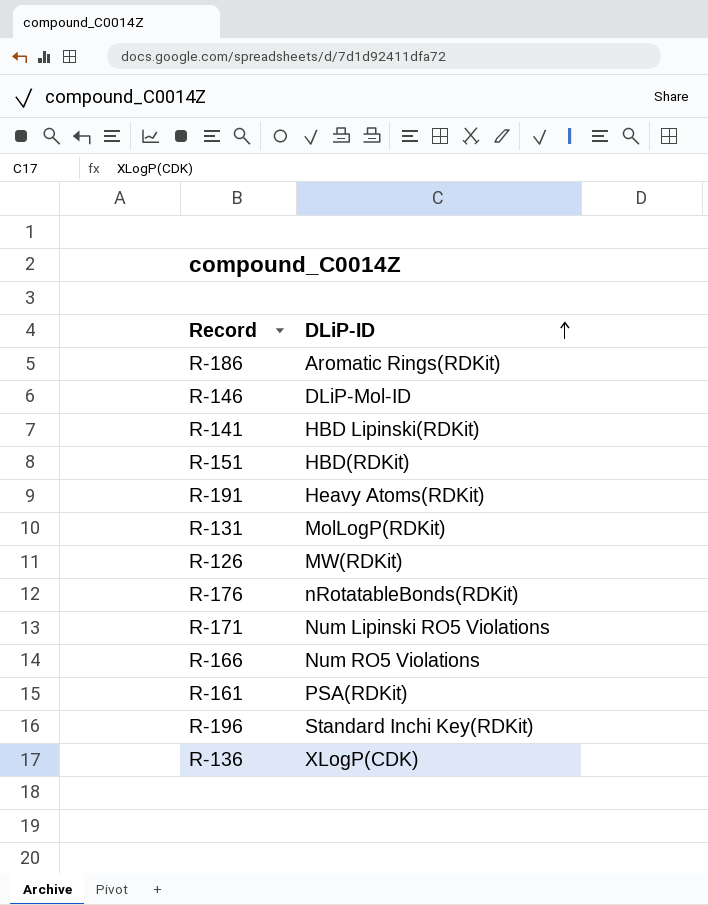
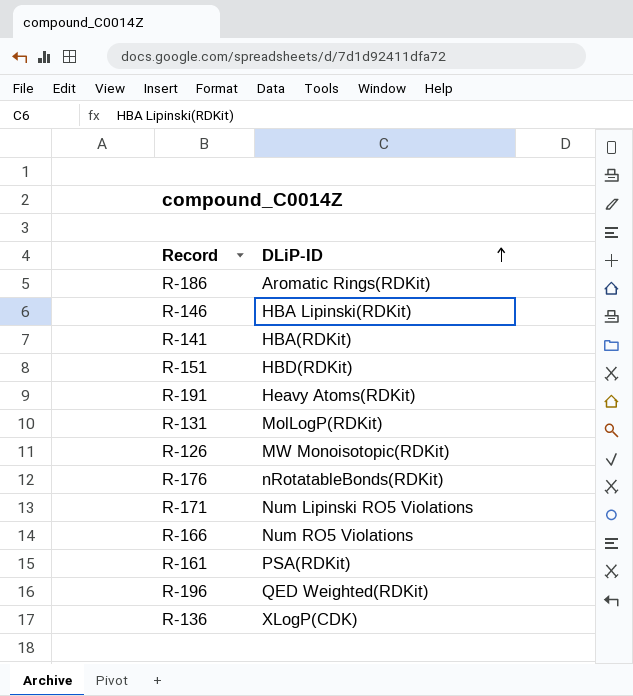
R-146 | DLiP-ID: DLiP-Mol-ID -> HBA Lipinski(RDKit)
R-141 | DLiP-ID: HBD Lipinski(RDKit) -> HBA(RDKit)
R-126 | DLiP-ID: MW(RDKit) -> MW Monoisotopic(RDKit)
R-196 | DLiP-ID: Standard Inchi Key(RDKit) -> QED Weighted(RDKit)

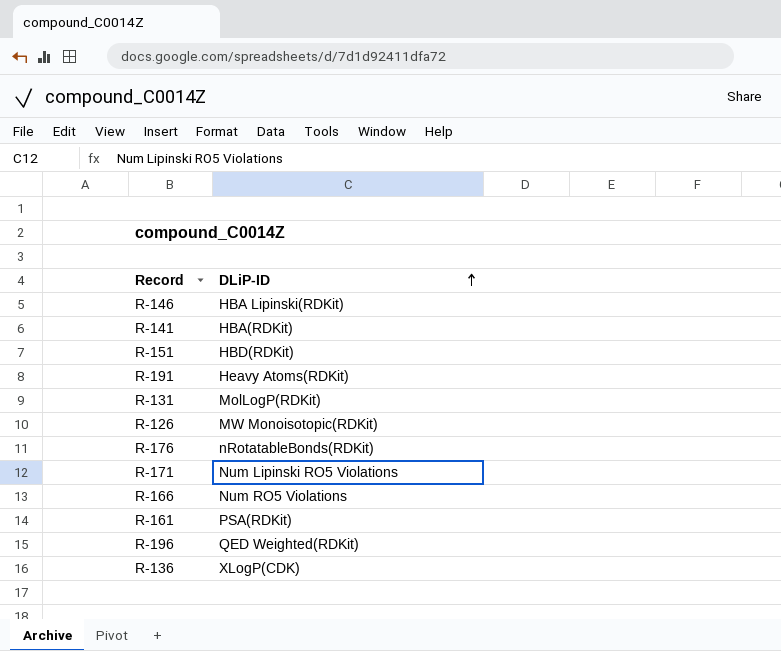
row R-186: Aromatic Rings(RDKit) -> none

